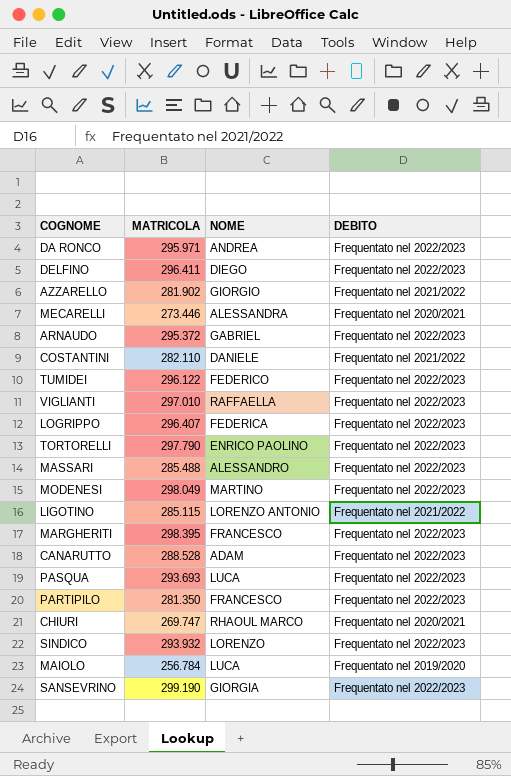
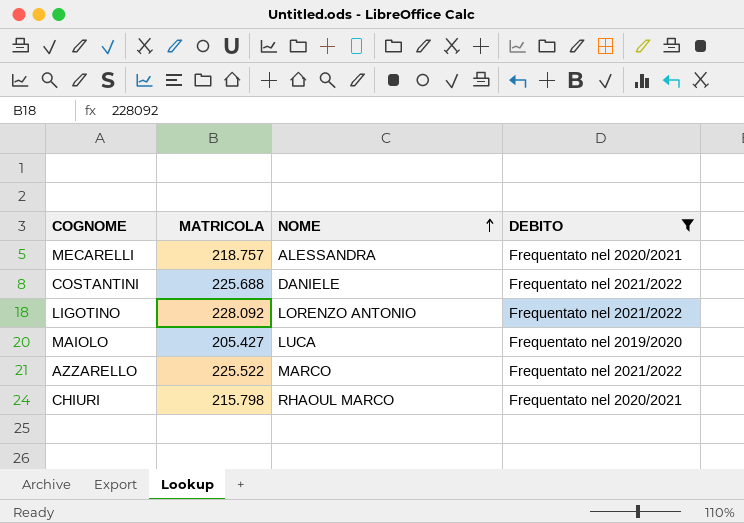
filter: none -> DEBITO != Frequentato nel 2022/2023
row order: none -> NOME ascending
MECARELLI | MATRICOLA: 273.446 -> 218.757
COSTANTINI | MATRICOLA: 282.110 -> 225.688
LIGOTINO | MATRICOLA: 285.115 -> 228.092
MAIOLO | MATRICOLA: 256.784 -> 205.427
AZZARELLO | MATRICOLA: 281.902 -> 225.522
AZZARELLO | NOME: GIORGIO -> MARCO
CHIURI | MATRICOLA: 269.747 -> 215.798

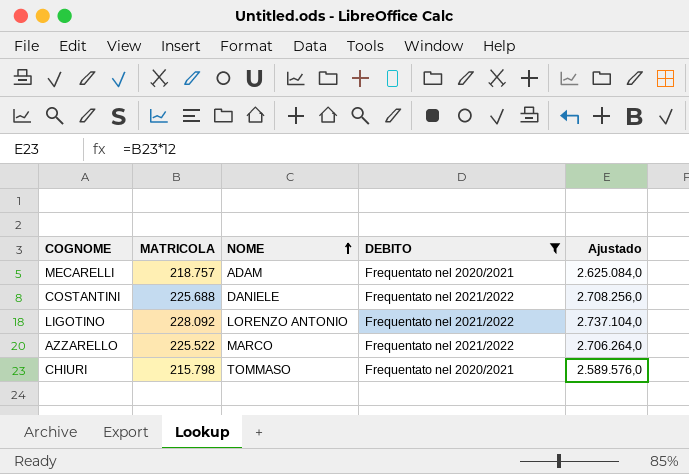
column Ajustado | formula: none -> [MATRICOLA] * 12
row MAIOLO: 205.427 | LUCA | Frequentato nel 2019/2020 -> none
MECARELLI | NOME: ALESSANDRA -> ADAM
CHIURI | NOME: RHAOUL MARCO -> TOMMASO

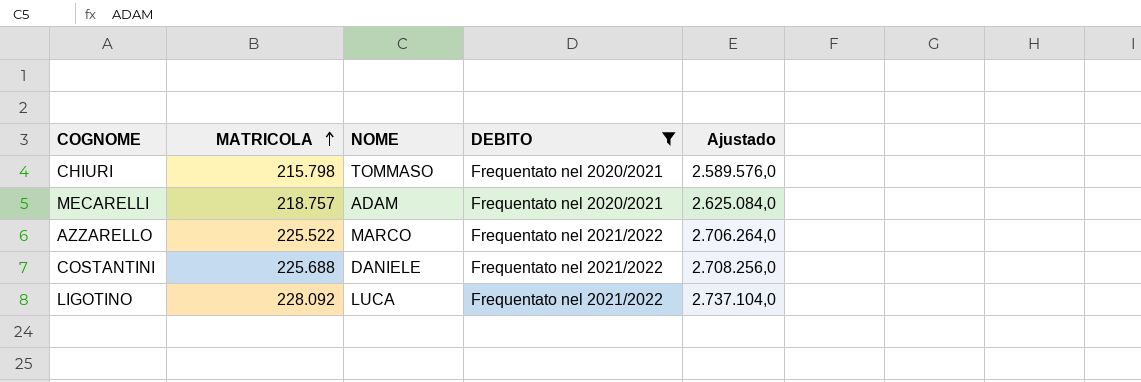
row order: NOME ascending -> MATRICOLA ascending
LIGOTINO | NOME: LORENZO ANTONIO -> LUCA

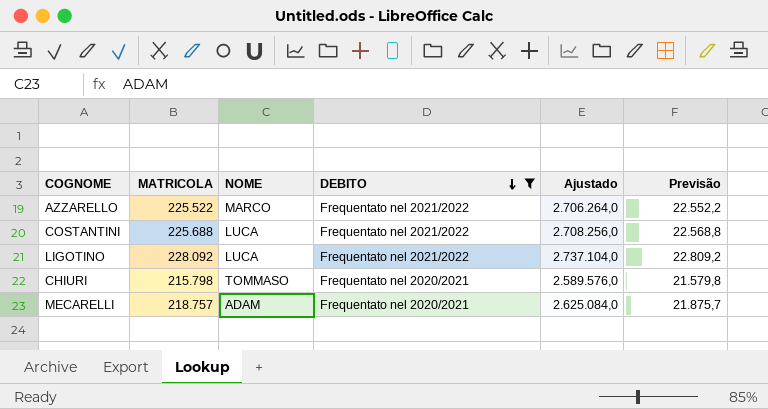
row order: MATRICOLA ascending -> DEBITO descending
column Previsão | formula: none -> [MATRICOLA] * 0,1
COSTANTINI | NOME: DANIELE -> LUCA

